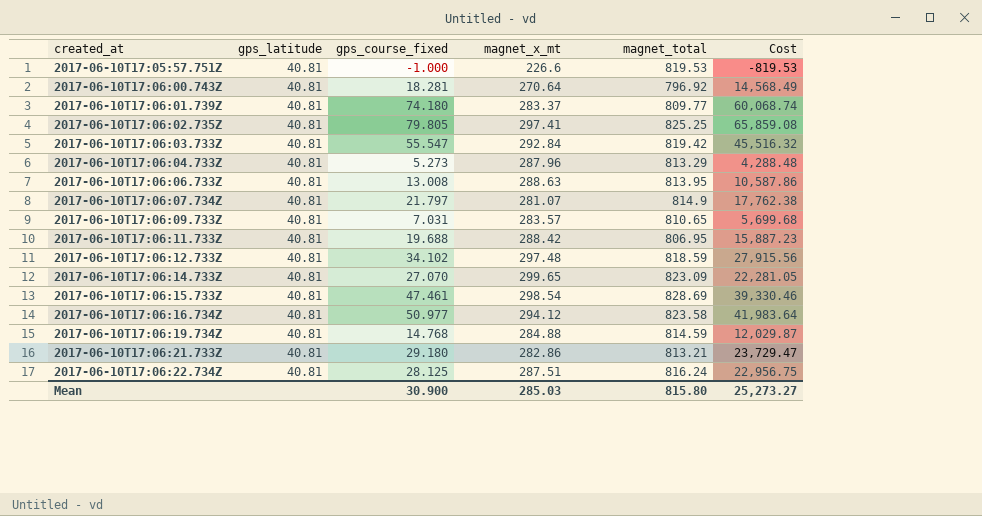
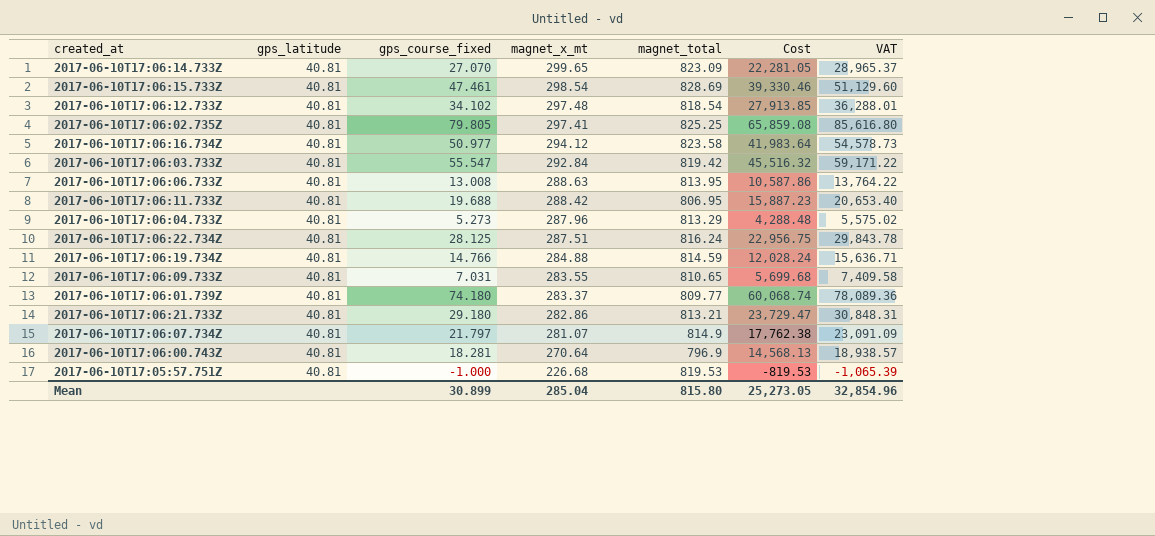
row order: created_at ascending -> magnet_x_mt descending
column VAT | formula: none -> [Cost] * 1.3
2017-06-10T17:06:12.733Z | magnet_total: 818.59 -> 818.54
2017-06-10T17:06:12.733Z | Cost: 27,915.56 -> 27,913.85
2017-06-10T17:06:19.734Z | gps_course_fixed: 14.768 -> 14.766
2017-06-10T17:06:19.734Z | Cost: 12,029.87 -> 12,028.24
2017-06-10T17:06:09.733Z | magnet_x_mt: 283.57 -> 283.55
2017-06-10T17:06:00.743Z | magnet_total: 796.92 -> 796.9
2017-06-10T17:06:00.743Z | Cost: 14,568.49 -> 14,568.13
2017-06-10T17:05:57.751Z | magnet_x_mt: 226.6 -> 226.68
Mean | gps_course_fixed: 30.900 -> 30.899
Mean | magnet_x_mt: 285.03 -> 285.04
Mean | Cost: 25,273.27 -> 25,273.05

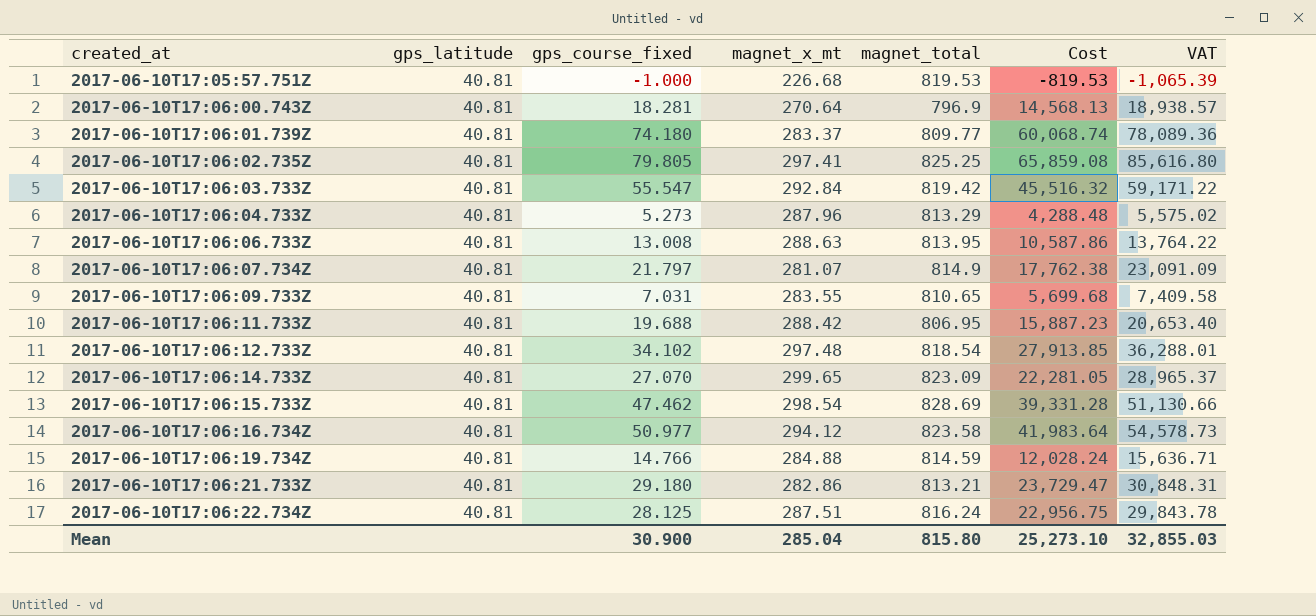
row order: magnet_x_mt descending -> created_at ascending
2017-06-10T17:06:15.733Z | gps_course_fixed: 47.461 -> 47.462
2017-06-10T17:06:15.733Z | Cost: 39,330.46 -> 39,331.28
2017-06-10T17:06:15.733Z | VAT: 51,129.60 -> 51,130.66
Mean | gps_course_fixed: 30.899 -> 30.900
Mean | Cost: 25,273.05 -> 25,273.10
Mean | VAT: 32,854.96 -> 32,855.03

